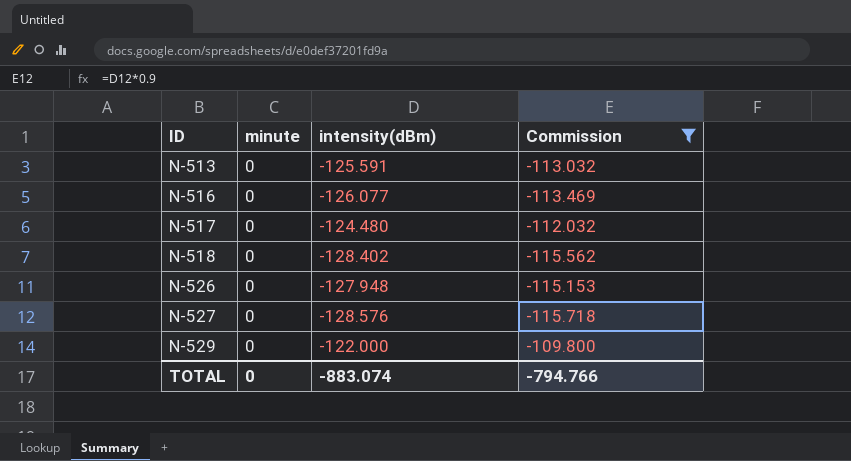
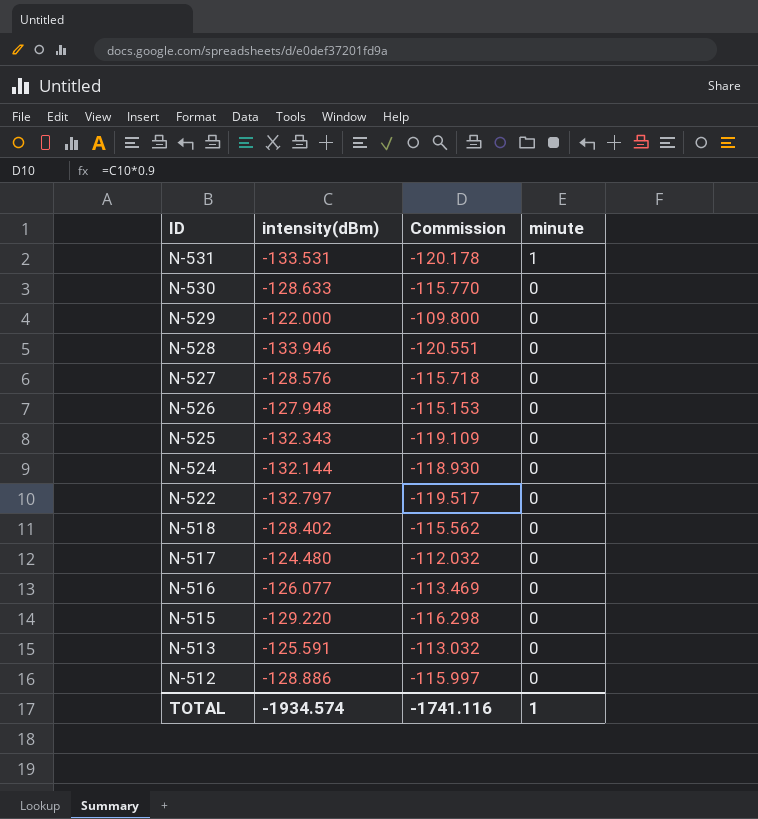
filter: Commission >= -115.718 -> none
row order: ID ascending -> ID descending
column minute | position: 2 -> 4
TOTAL | intensity(dBm): -883.074 -> -1934.574
TOTAL | Commission: -794.766 -> -1741.116
TOTAL | minute: 0 -> 1

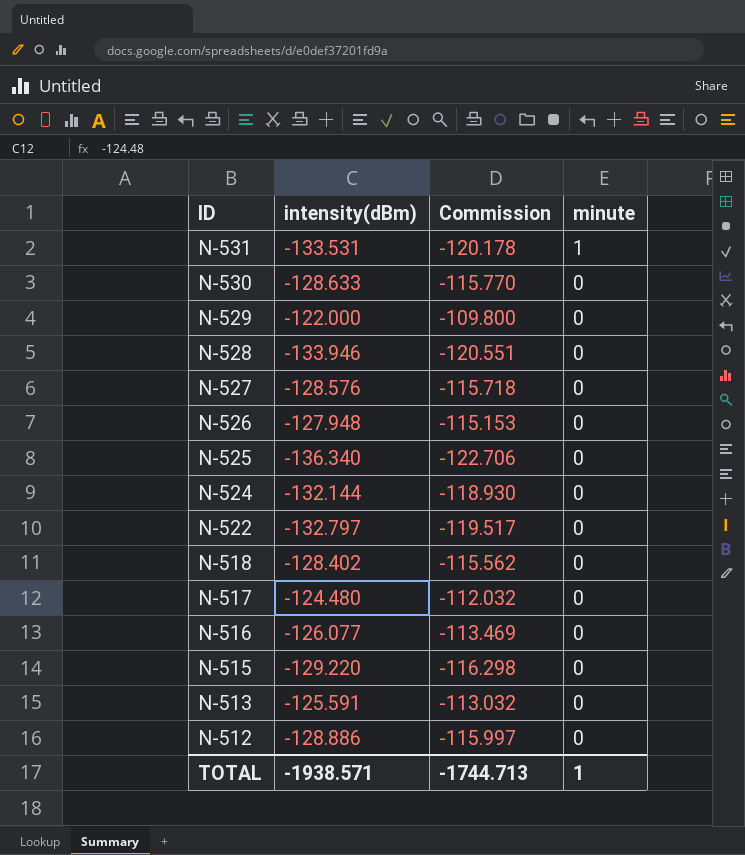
N-525 | intensity(dBm): -132.343 -> -136.340
N-525 | Commission: -119.109 -> -122.706
TOTAL | intensity(dBm): -1934.574 -> -1938.571
TOTAL | Commission: -1741.116 -> -1744.713

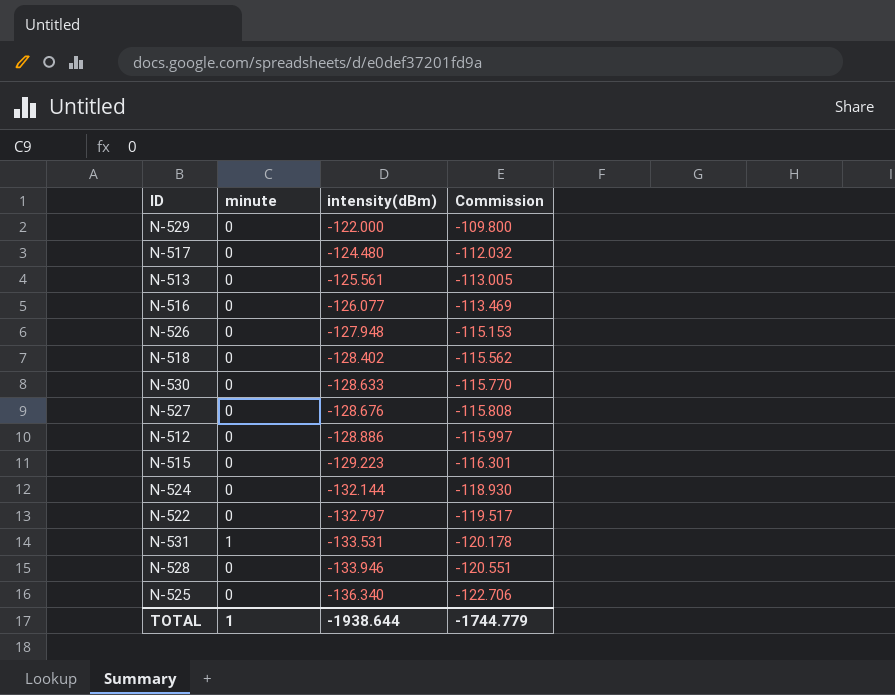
row order: ID descending -> intensity(dBm) descending
column minute | position: 4 -> 2
N-513 | intensity(dBm): -125.591 -> -125.561
N-513 | Commission: -113.032 -> -113.005
N-527 | intensity(dBm): -128.576 -> -128.676
N-527 | Commission: -115.718 -> -115.808
N-515 | intensity(dBm): -129.220 -> -129.223
N-515 | Commission: -116.298 -> -116.301
TOTAL | intensity(dBm): -1938.571 -> -1938.644
TOTAL | Commission: -1744.713 -> -1744.779

